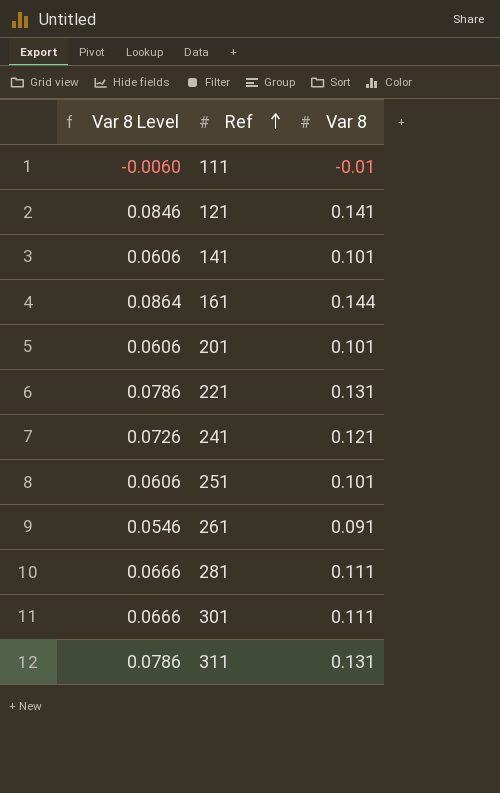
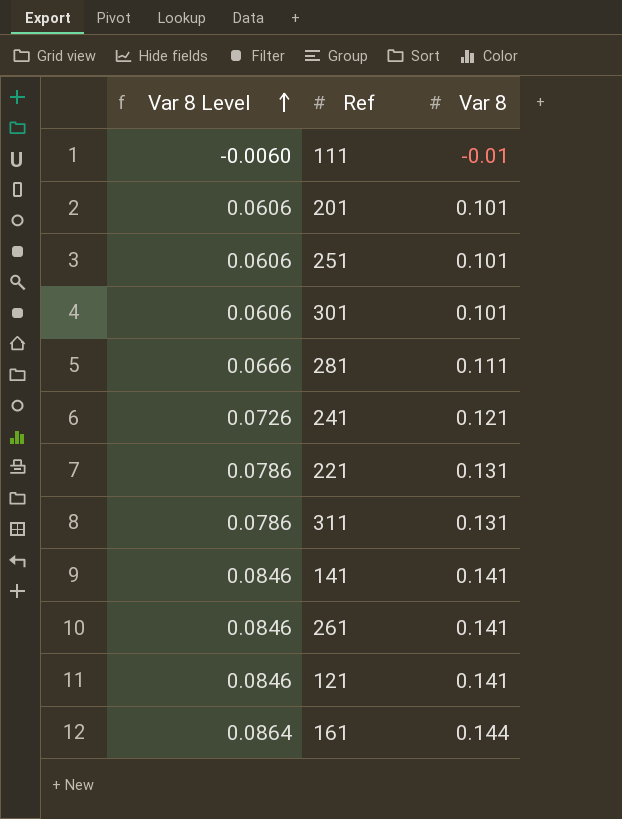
row order: Ref ascending -> Var 8 Level ascending
301 | Var 8 Level: 0.0666 -> 0.0606
301 | Var 8: 0.111 -> 0.101
141 | Var 8 Level: 0.0606 -> 0.0846
141 | Var 8: 0.101 -> 0.141
261 | Var 8 Level: 0.0546 -> 0.0846
261 | Var 8: 0.091 -> 0.141

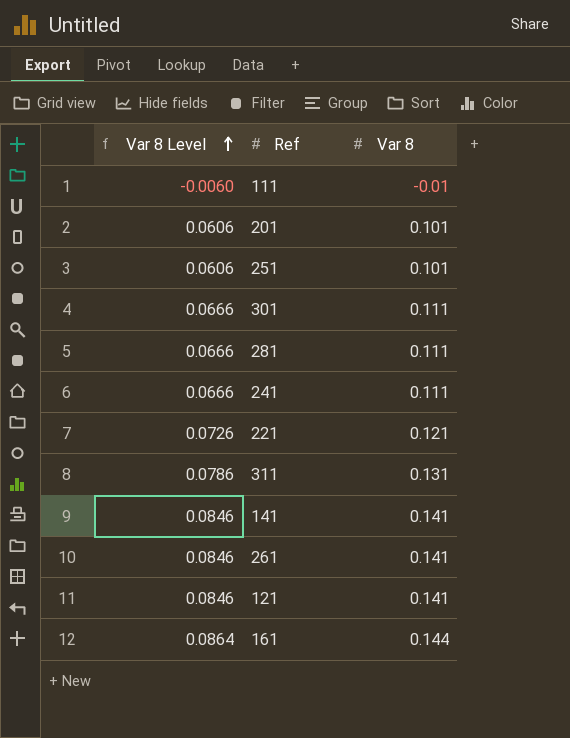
301 | Var 8 Level: 0.0606 -> 0.0666
301 | Var 8: 0.101 -> 0.111
241 | Var 8 Level: 0.0726 -> 0.0666
241 | Var 8: 0.121 -> 0.111
221 | Var 8 Level: 0.0786 -> 0.0726
221 | Var 8: 0.131 -> 0.121

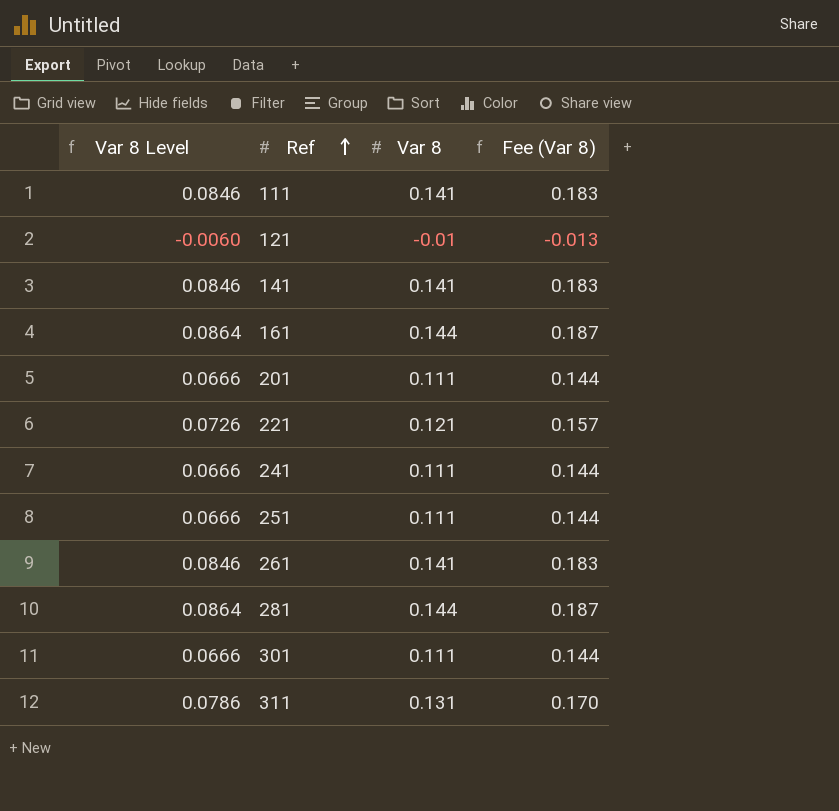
row order: Var 8 Level ascending -> Ref ascending
column Fee (Var 8) | formula: none -> [Var 8] * 1.3
111 | Var 8 Level: -0.0060 -> 0.0846
111 | Var 8: -0.01 -> 0.141
121 | Var 8 Level: 0.0846 -> -0.0060
121 | Var 8: 0.141 -> -0.01
201 | Var 8 Level: 0.0606 -> 0.0666
201 | Var 8: 0.101 -> 0.111
251 | Var 8 Level: 0.0606 -> 0.0666
251 | Var 8: 0.101 -> 0.111
281 | Var 8 Level: 0.0666 -> 0.0864
281 | Var 8: 0.111 -> 0.144

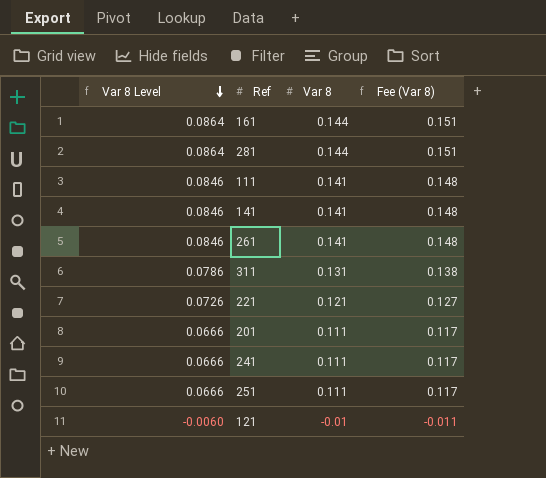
row order: Ref ascending -> Var 8 Level descending
column Fee (Var 8) | formula: [Var 8] * 1.3 -> [Var 8] * 1.05
row 301: 0.0666 | 0.111 | 0.144 -> none

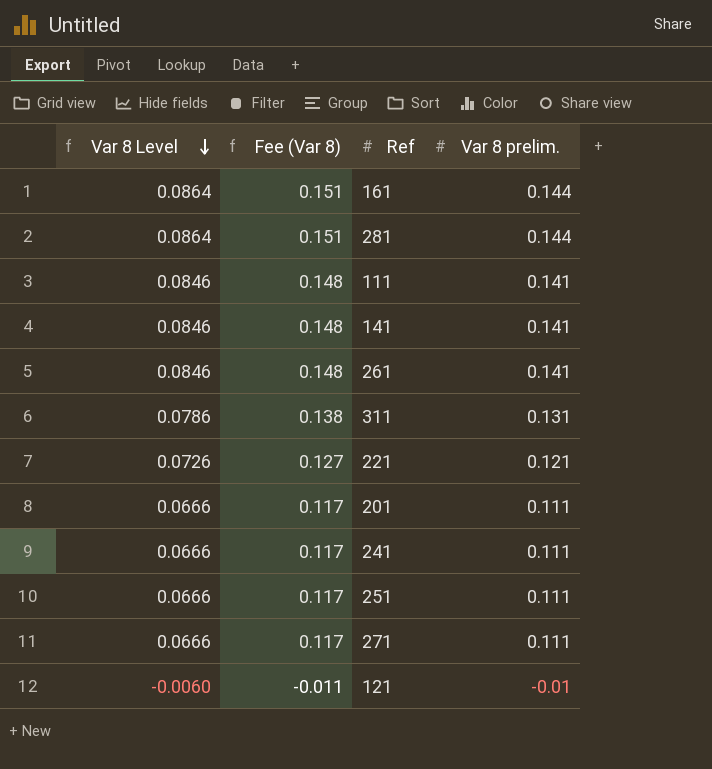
column Fee (Var 8) | position: 4 -> 2
column name: Var 8 -> Var 8 prelim.
row 271: none -> 0.0666 | 0.117 | 0.111

